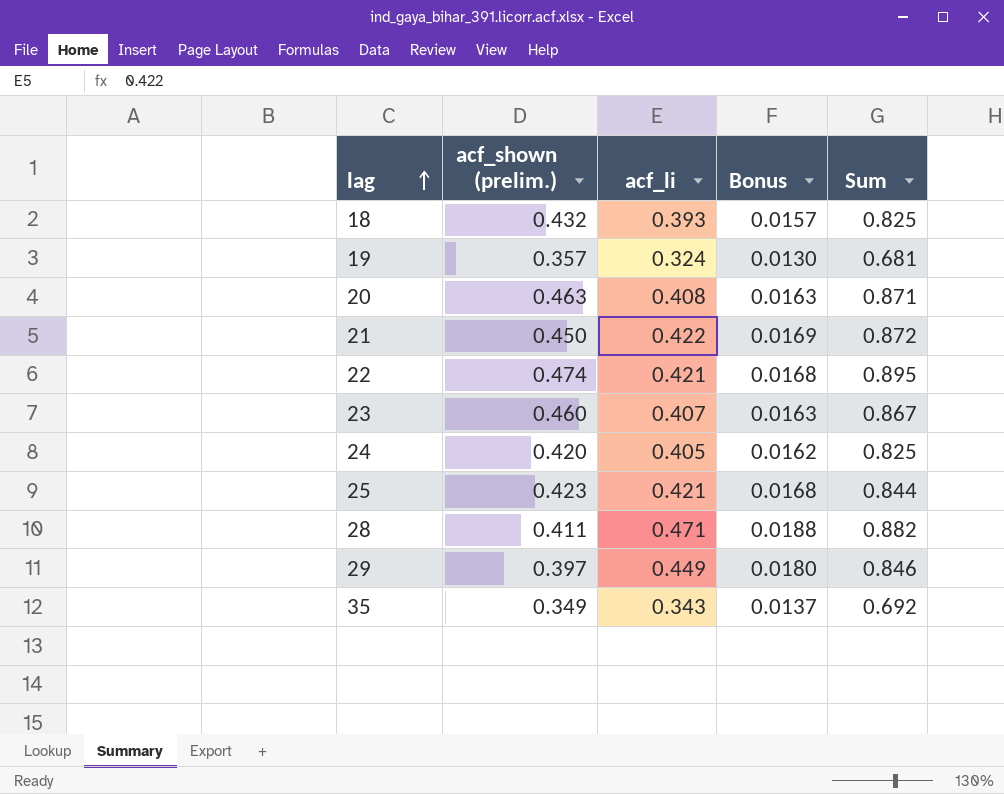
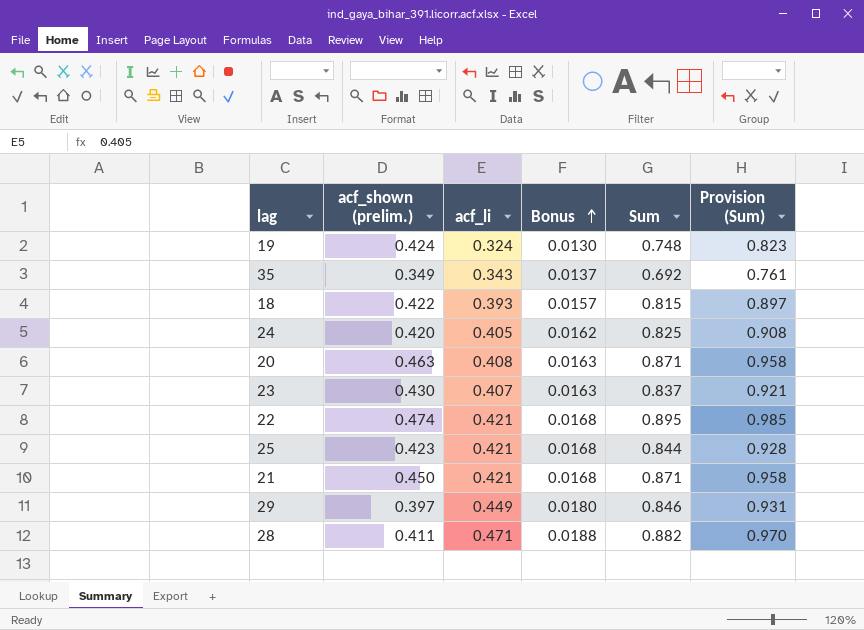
row order: lag ascending -> Bonus ascending
column Provision (Sum) | formula: none -> [Sum] * 1.1
19 | acf_shown (prelim.): 0.357 -> 0.424
19 | Sum: 0.681 -> 0.748
18 | acf_shown (prelim.): 0.432 -> 0.422
18 | Sum: 0.825 -> 0.815
23 | acf_shown (prelim.): 0.460 -> 0.430
23 | Sum: 0.867 -> 0.837
21 | acf_li: 0.422 -> 0.421
21 | Bonus: 0.0169 -> 0.0168
21 | Sum: 0.872 -> 0.871

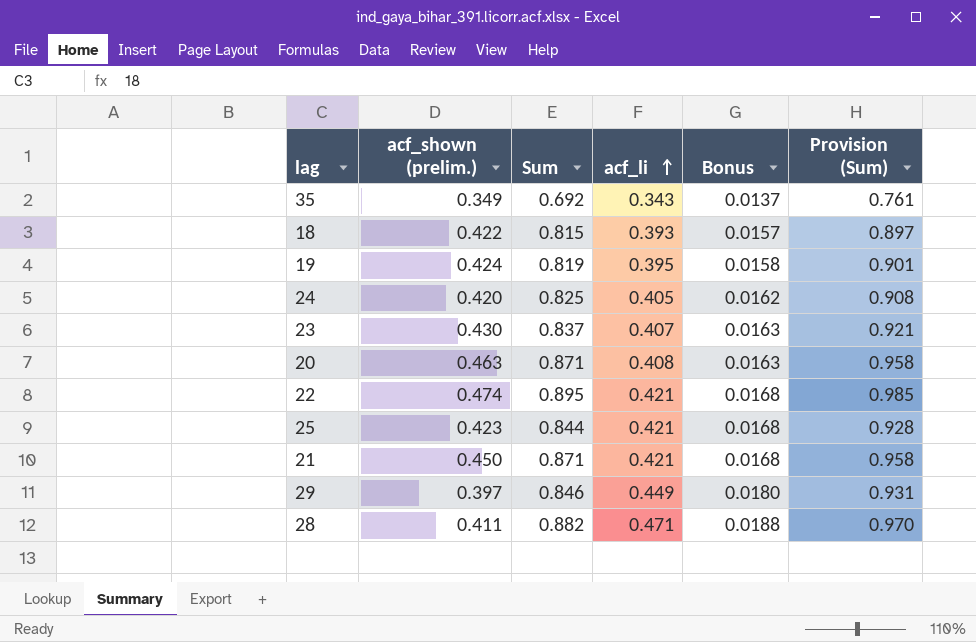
row order: Bonus ascending -> acf_li ascending
column Sum | position: 5 -> 3
19 | Sum: 0.748 -> 0.819
19 | acf_li: 0.324 -> 0.395
19 | Bonus: 0.0130 -> 0.0158
19 | Provision (Sum): 0.823 -> 0.901

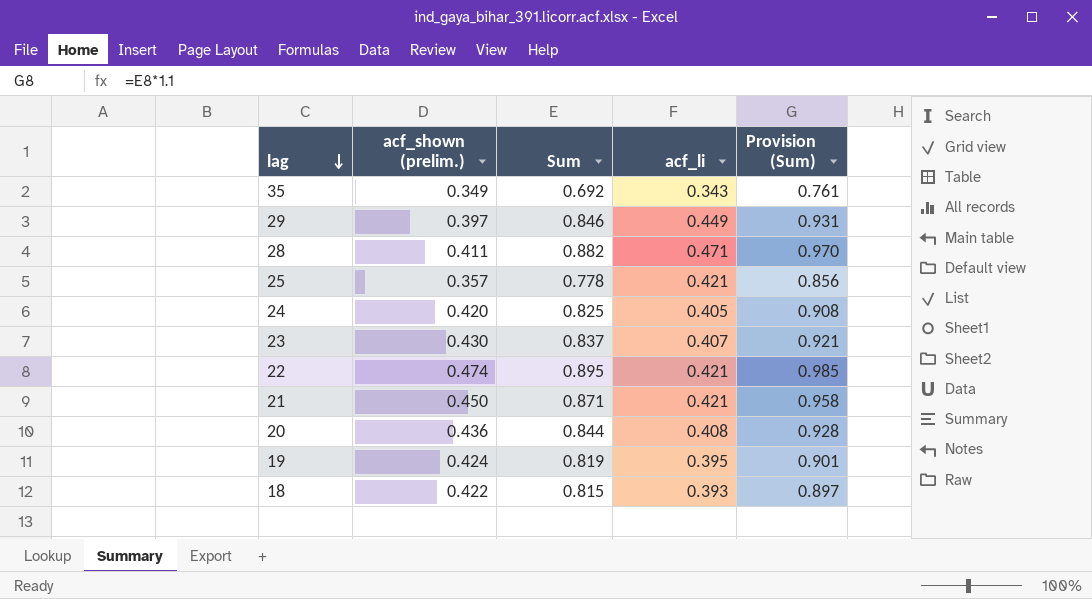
row order: acf_li ascending -> lag descending
column Bonus | formula: [acf_li] * 0.04 -> none
25 | acf_shown (prelim.): 0.423 -> 0.357
25 | Sum: 0.844 -> 0.778
25 | Provision (Sum): 0.928 -> 0.856
20 | acf_shown (prelim.): 0.463 -> 0.436
20 | Sum: 0.871 -> 0.844
20 | Provision (Sum): 0.958 -> 0.928

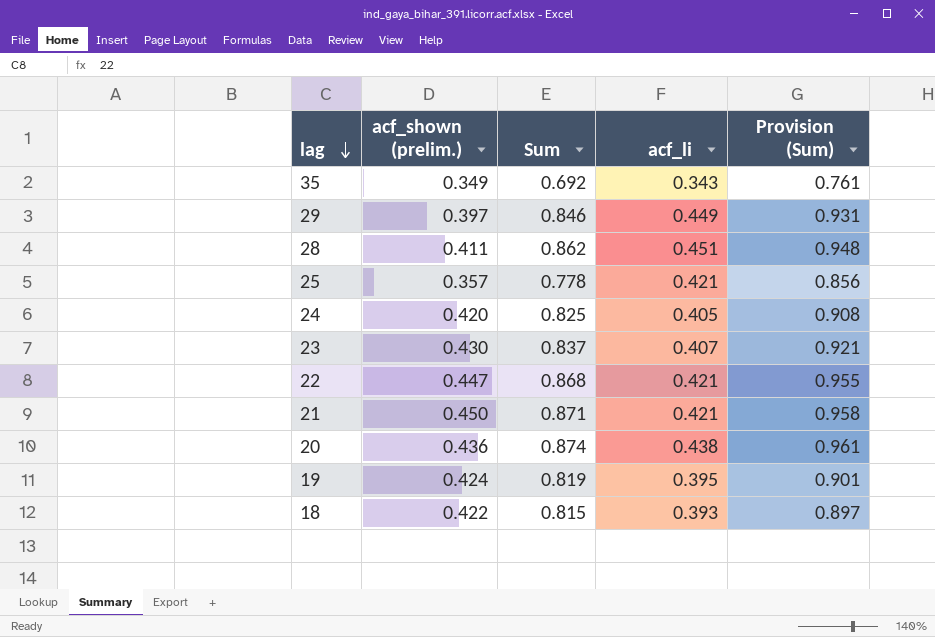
28 | Sum: 0.882 -> 0.862
28 | acf_li: 0.471 -> 0.451
28 | Provision (Sum): 0.970 -> 0.948
22 | acf_shown (prelim.): 0.474 -> 0.447
22 | Sum: 0.895 -> 0.868
22 | Provision (Sum): 0.985 -> 0.955
20 | Sum: 0.844 -> 0.874
20 | acf_li: 0.408 -> 0.438
20 | Provision (Sum): 0.928 -> 0.961

